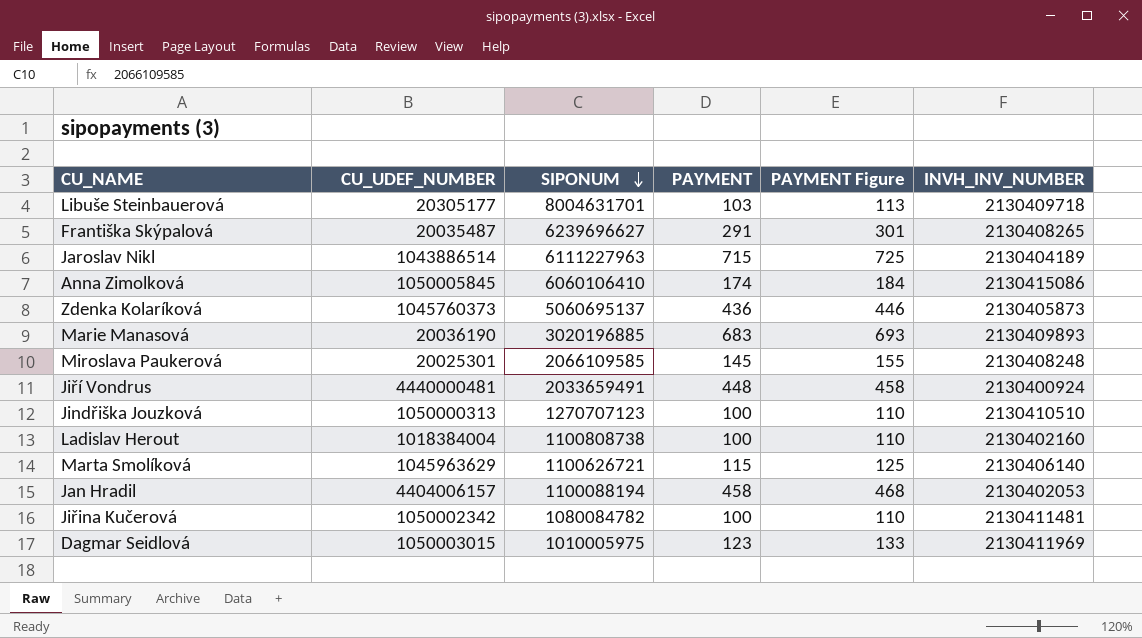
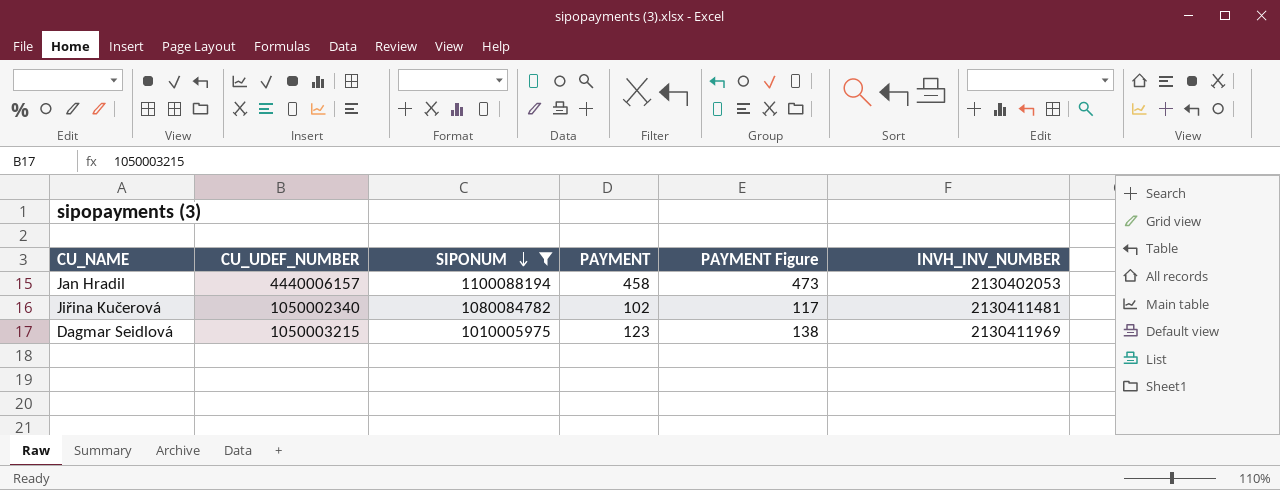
filter: none -> SIPONUM <= 1100088194
column PAYMENT Figure | formula: [PAYMENT] + 10 -> [PAYMENT] + 15
Jan Hradil | CU_UDEF_NUMBER: 4404006157 -> 4440006157
Jiřina Kučerová | CU_UDEF_NUMBER: 1050002342 -> 1050002340
Jiřina Kučerová | PAYMENT: 100 -> 102
Dagmar Seidlová | CU_UDEF_NUMBER: 1050003015 -> 1050003215

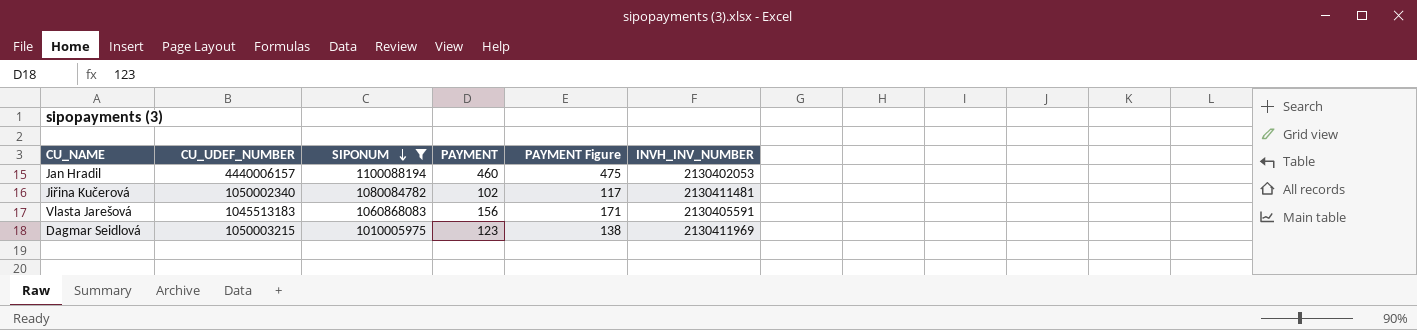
Jan Hradil | PAYMENT: 458 -> 460
Jan Hradil | PAYMENT Figure: 473 -> 475
row Vlasta Jarešová: none -> 1045513183 | 1060868083 | 156 | 171 | 2130405591

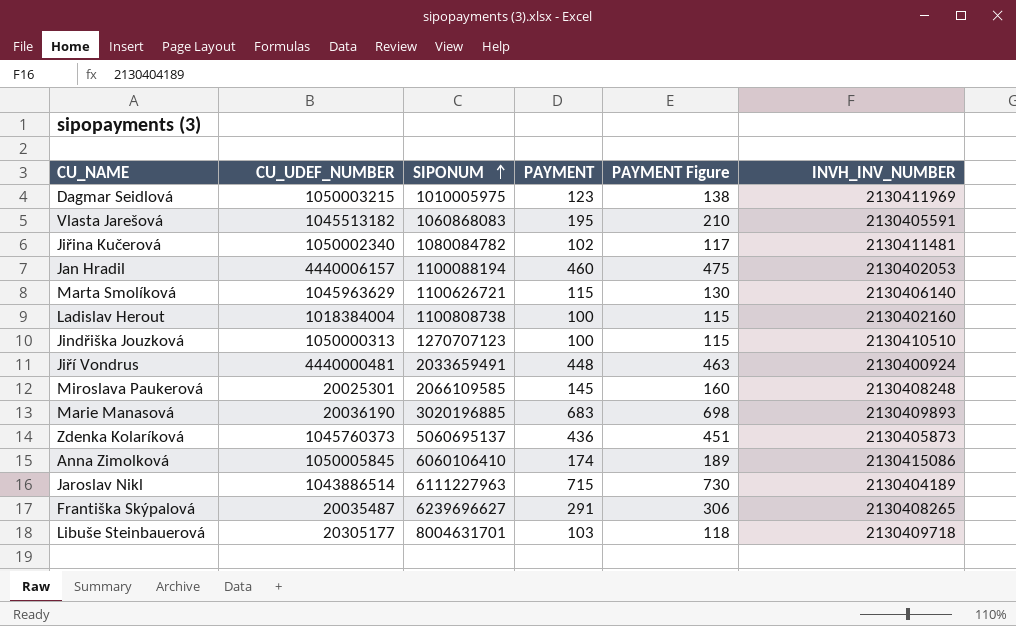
filter: SIPONUM <= 1100088194 -> none
row order: SIPONUM descending -> SIPONUM ascending
Vlasta Jarešová | CU_UDEF_NUMBER: 1045513183 -> 1045513182
Vlasta Jarešová | PAYMENT: 156 -> 195
Vlasta Jarešová | PAYMENT Figure: 171 -> 210

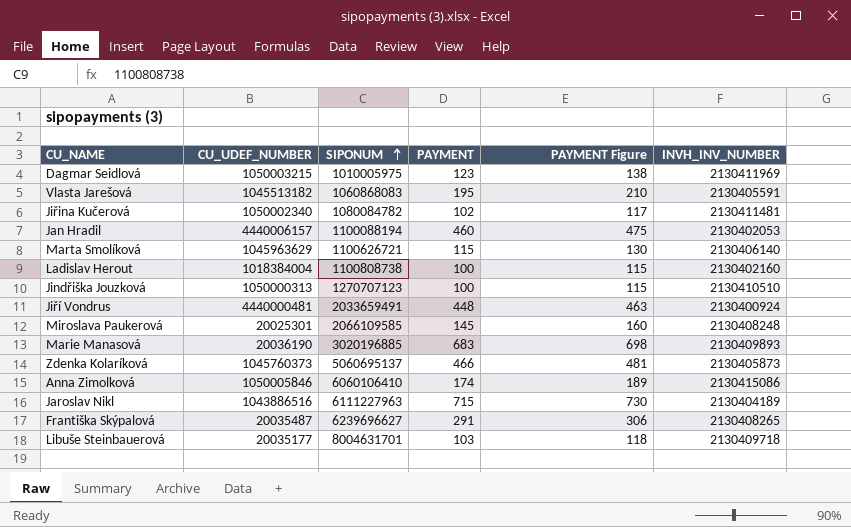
Zdenka Kolaríková | PAYMENT: 436 -> 466
Zdenka Kolaríková | PAYMENT Figure: 451 -> 481
Anna Zimolková | CU_UDEF_NUMBER: 1050005845 -> 1050005846
Jaroslav Nikl | CU_UDEF_NUMBER: 1043886514 -> 1043886516
Libuše Steinbauerová | CU_UDEF_NUMBER: 20305177 -> 20035177

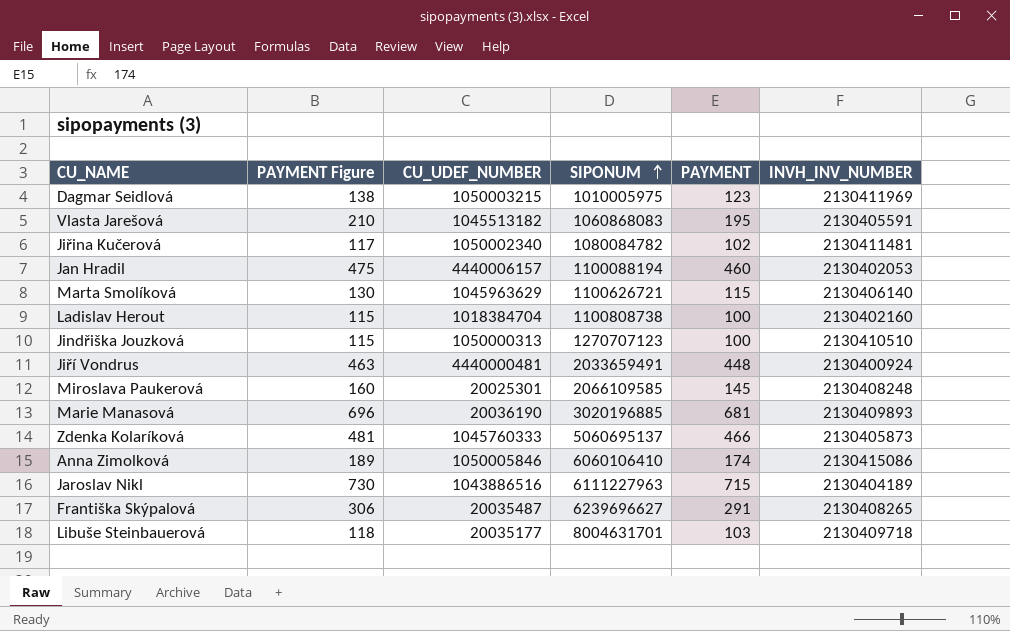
column PAYMENT Figure | position: 5 -> 2
Ladislav Herout | CU_UDEF_NUMBER: 1018384004 -> 1018384704
Marie Manasová | PAYMENT Figure: 698 -> 696
Marie Manasová | PAYMENT: 683 -> 681
Zdenka Kolaríková | CU_UDEF_NUMBER: 1045760373 -> 1045760333

